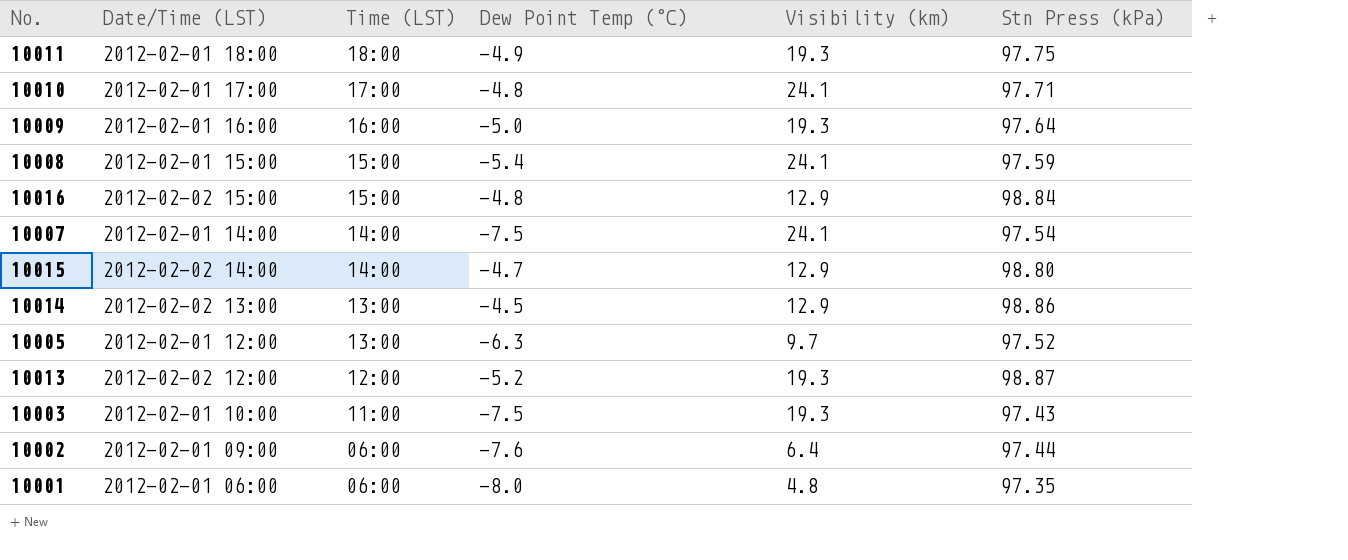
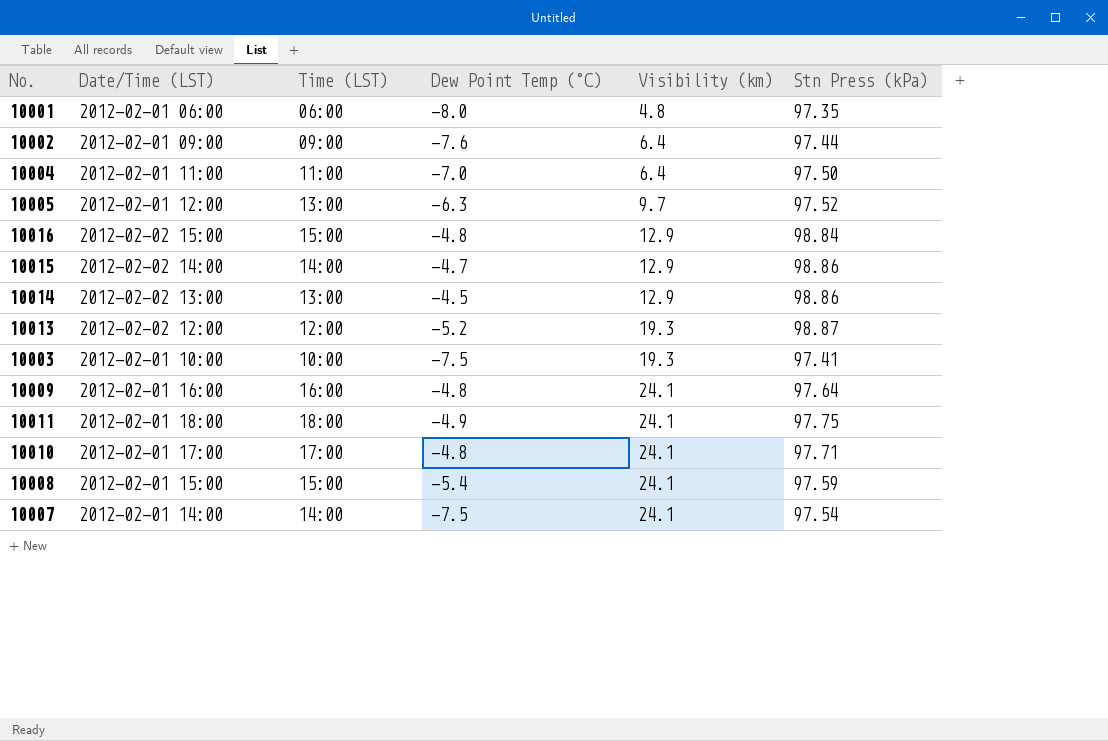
row order: Time (LST) descending -> Visibility (km) ascending
10002 | Time (LST): 06:00 -> 09:00
row 10004: none -> 2012-02-01 11:00 | 11:00 | -7.0 | 6.4 | 97.50
10015 | Stn Press (kPa): 98.80 -> 98.86
10003 | Time (LST): 11:00 -> 10:00
10003 | Stn Press (kPa): 97.43 -> 97.41
10009 | Dew Point Temp (°C): -5.0 -> -4.8
10009 | Visibility (km): 19.3 -> 24.1
10011 | Visibility (km): 19.3 -> 24.1

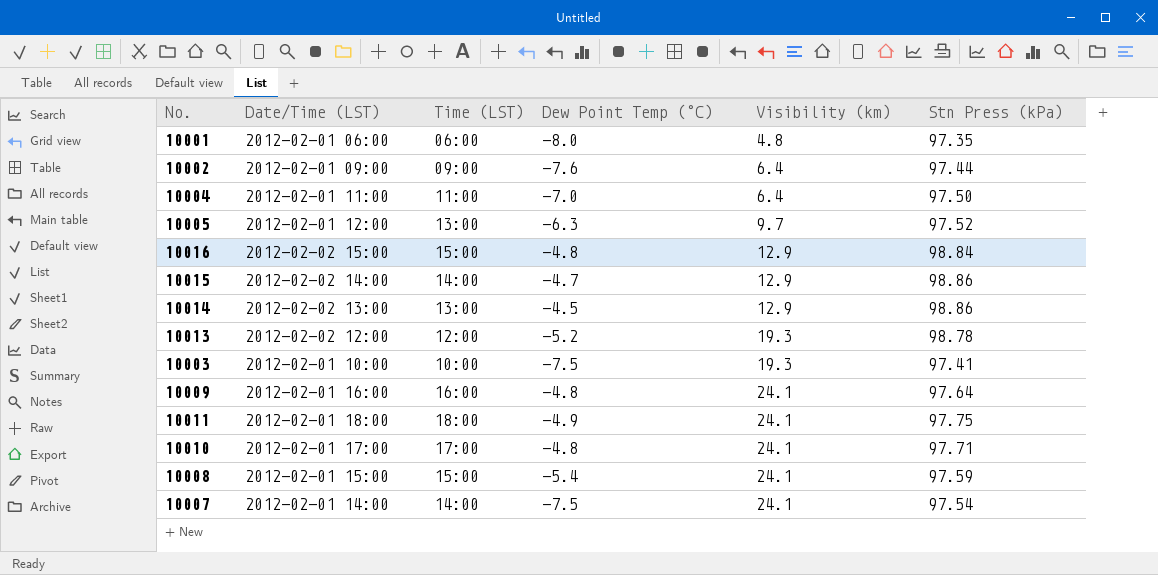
10013 | Stn Press (kPa): 98.87 -> 98.78

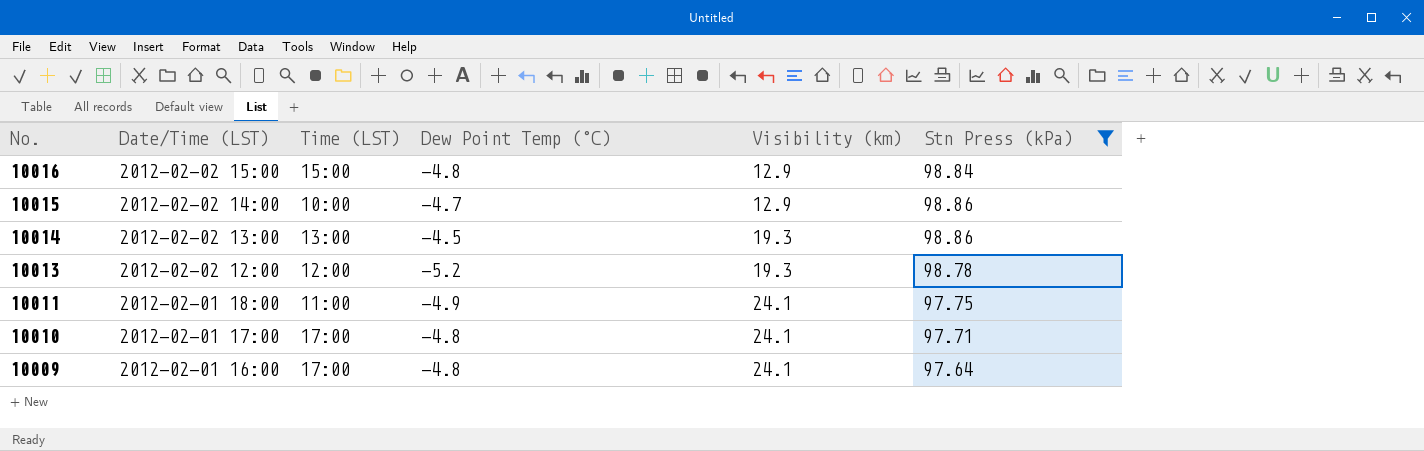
filter: none -> Stn Press (kPa) >= 97.64
row order: Visibility (km) ascending -> No. descending
10015 | Time (LST): 14:00 -> 10:00
10014 | Visibility (km): 12.9 -> 19.3
10011 | Time (LST): 18:00 -> 11:00
10009 | Time (LST): 16:00 -> 17:00

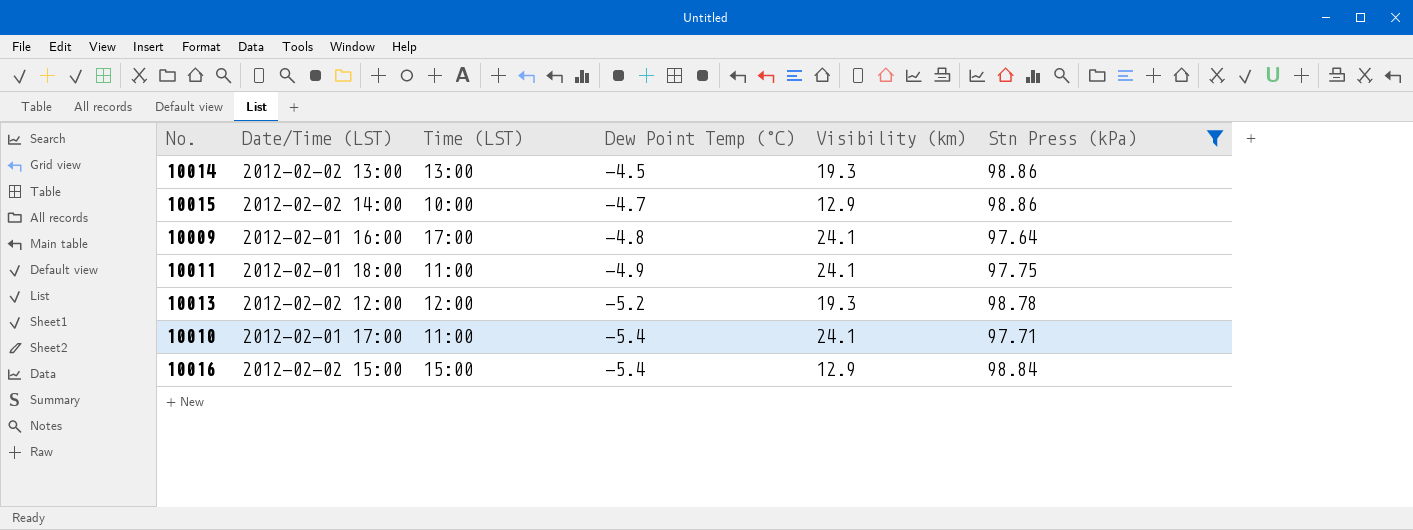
row order: No. descending -> Dew Point Temp (°C) descending
10010 | Time (LST): 17:00 -> 11:00
10010 | Dew Point Temp (°C): -4.8 -> -5.4
10016 | Dew Point Temp (°C): -4.8 -> -5.4

